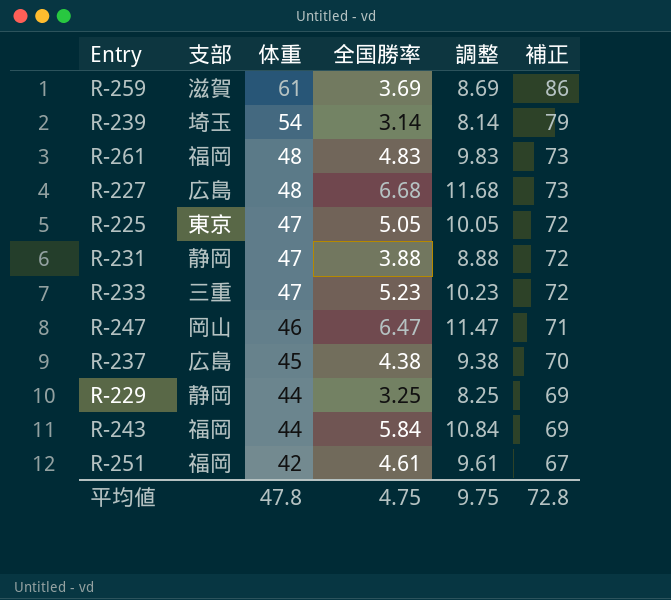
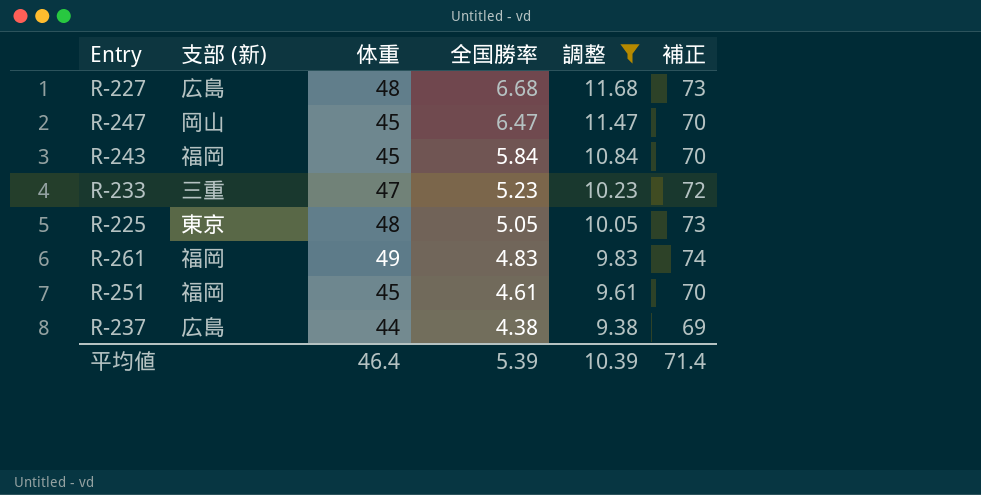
filter: none -> 調整 >= 9.38
row order: 体重 descending -> 全国勝率 descending
column name: 支部 -> 支部 (新)
R-247 | 体重: 46 -> 45
R-247 | 補正: 71 -> 70
R-243 | 体重: 44 -> 45
R-243 | 補正: 69 -> 70
R-225 | 体重: 47 -> 48
R-225 | 補正: 72 -> 73
R-261 | 体重: 48 -> 49
R-261 | 補正: 73 -> 74
R-251 | 体重: 42 -> 45
R-251 | 補正: 67 -> 70
R-237 | 体重: 45 -> 44
R-237 | 補正: 70 -> 69
平均値 | 体重: 47.8 -> 46.4
平均値 | 全国勝率: 4.75 -> 5.39
平均値 | 調整: 9.75 -> 10.39
平均値 | 補正: 72.8 -> 71.4

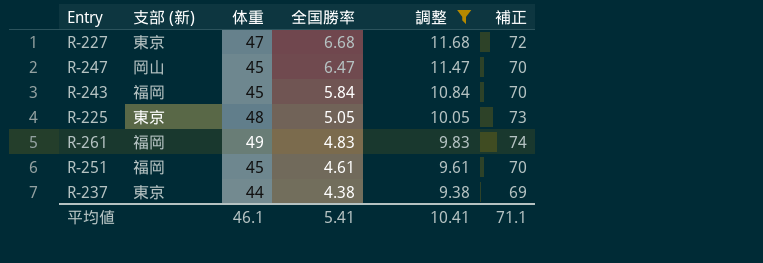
row R-233: 三重 | 47 | 5.23 | 10.23 | 72 -> none
R-227 | 支部 (新): 広島 -> 東京
R-227 | 体重: 48 -> 47
R-227 | 補正: 73 -> 72
R-237 | 支部 (新): 広島 -> 東京
平均値 | 体重: 46.4 -> 46.1
平均値 | 全国勝率: 5.39 -> 5.41
平均値 | 調整: 10.39 -> 10.41
平均値 | 補正: 71.4 -> 71.1

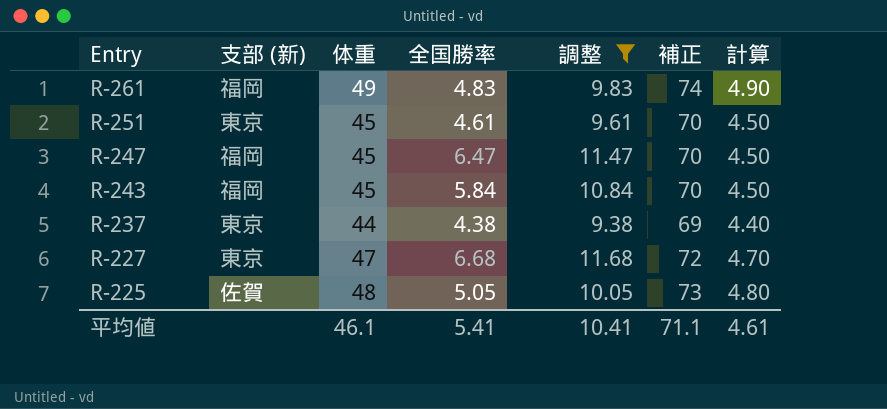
row order: 全国勝率 descending -> Entry descending
column 計算 | formula: none -> [体重] * 0.1
R-251 | 支部 (新): 福岡 -> 東京
R-247 | 支部 (新): 岡山 -> 福岡
R-225 | 支部 (新): 東京 -> 佐賀

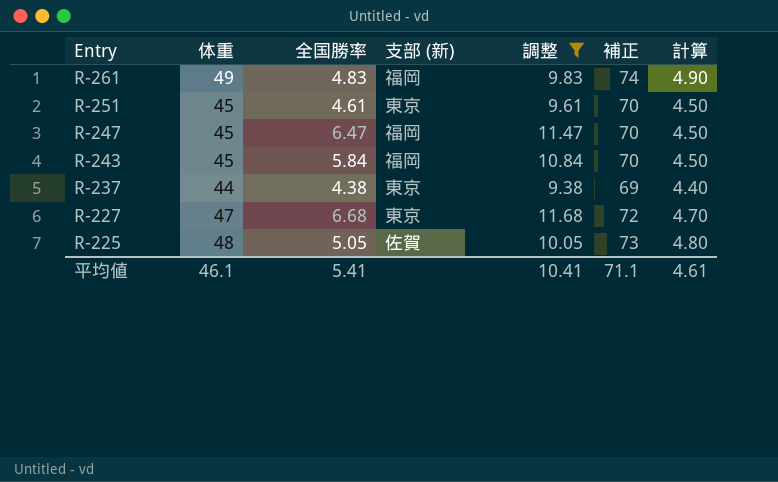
column 支部 (新) | position: 2 -> 4

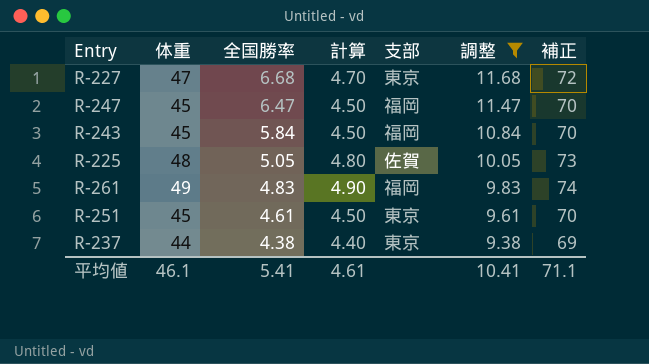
row order: Entry descending -> 全国勝率 descending
column 計算 | position: 7 -> 4
column name: 支部 (新) -> 支部

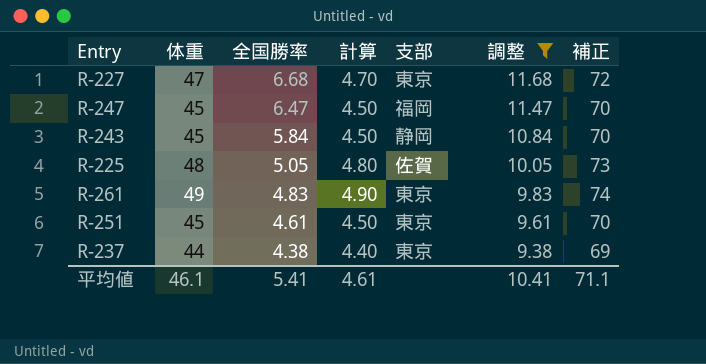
R-243 | 支部: 福岡 -> 静岡
R-261 | 支部: 福岡 -> 東京

